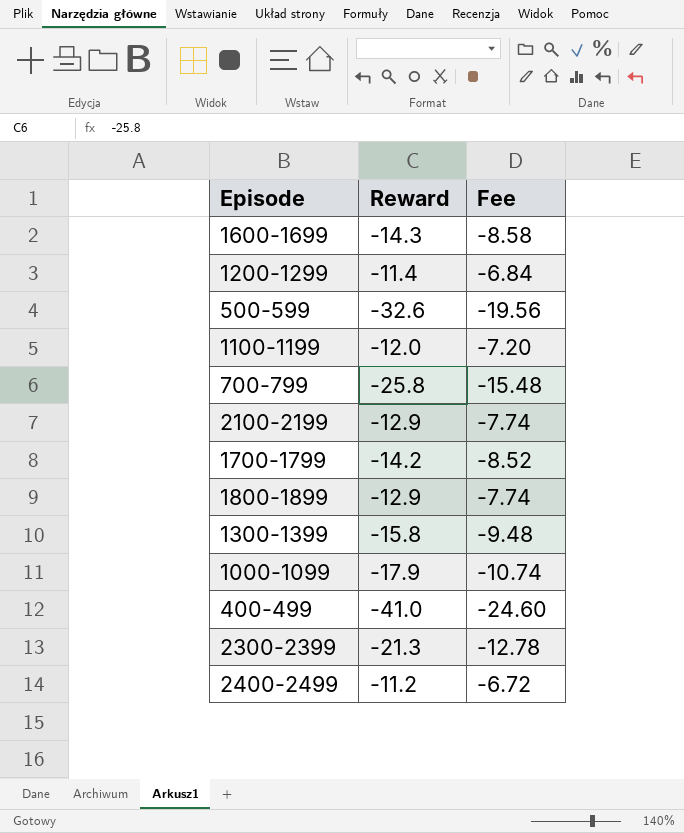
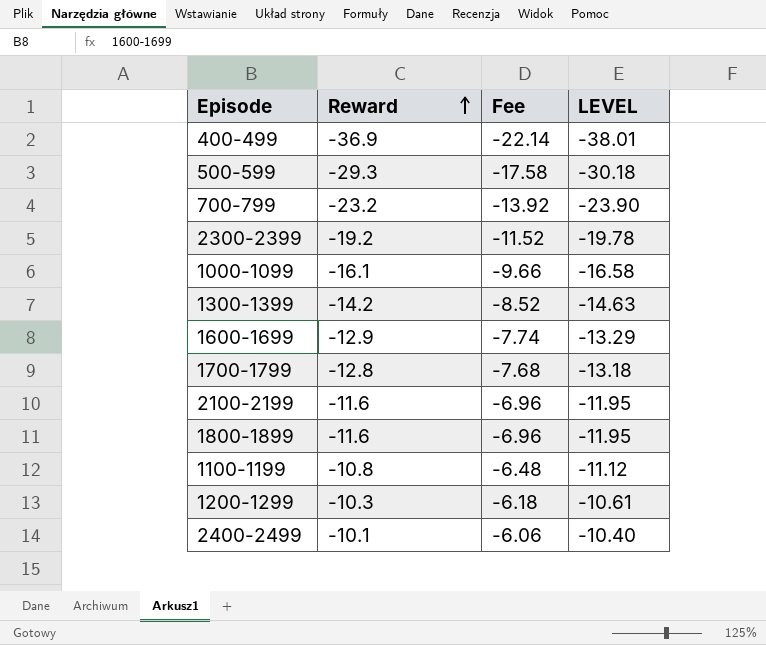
row order: none -> Reward ascending
column LEVEL | formula: none -> [Reward] * 1.03
400-499 | Reward: -41.0 -> -36.9
400-499 | Fee: -24.60 -> -22.14
500-599 | Reward: -32.6 -> -29.3
500-599 | Fee: -19.56 -> -17.58
700-799 | Reward: -25.8 -> -23.2
700-799 | Fee: -15.48 -> -13.92
2300-2399 | Reward: -21.3 -> -19.2
2300-2399 | Fee: -12.78 -> -11.52
1000-1099 | Reward: -17.9 -> -16.1
1000-1099 | Fee: -10.74 -> -9.66
1300-1399 | Reward: -15.8 -> -14.2
1300-1399 | Fee: -9.48 -> -8.52
1600-1699 | Reward: -14.3 -> -12.9
1600-1699 | Fee: -8.58 -> -7.74
1700-1799 | Reward: -14.2 -> -12.8
1700-1799 | Fee: -8.52 -> -7.68
2100-2199 | Reward: -12.9 -> -11.6
2100-2199 | Fee: -7.74 -> -6.96
1800-1899 | Reward: -12.9 -> -11.6
1800-1899 | Fee: -7.74 -> -6.96
1100-1199 | Reward: -12.0 -> -10.8
1100-1199 | Fee: -7.20 -> -6.48
1200-1299 | Reward: -11.4 -> -10.3
1200-1299 | Fee: -6.84 -> -6.18
2400-2499 | Reward: -11.2 -> -10.1
2400-2499 | Fee: -6.72 -> -6.06

